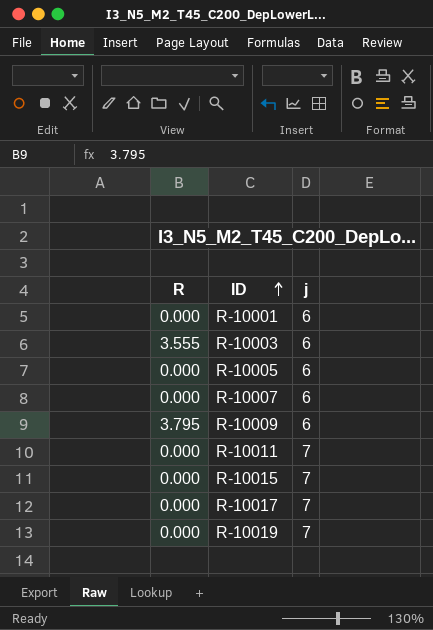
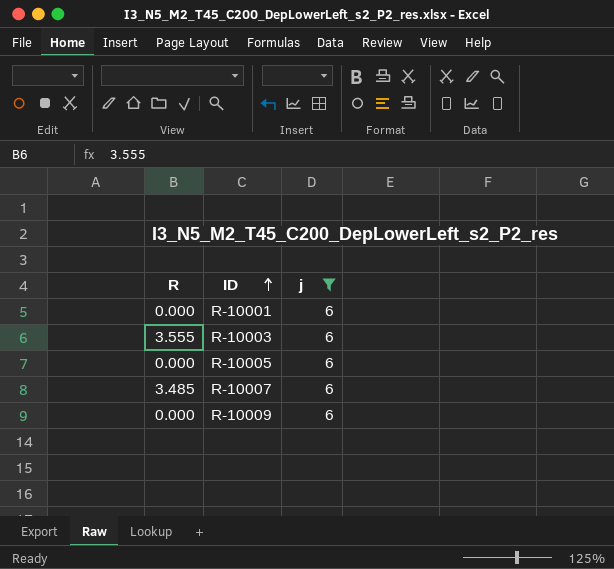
filter: none -> j = 6
R-10007 | R: 0.000 -> 3.485
R-10009 | R: 3.795 -> 0.000

